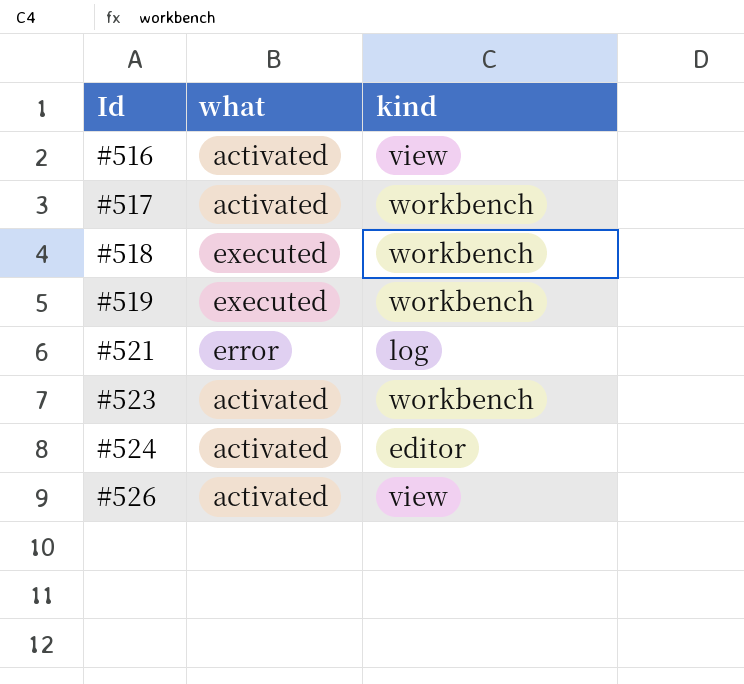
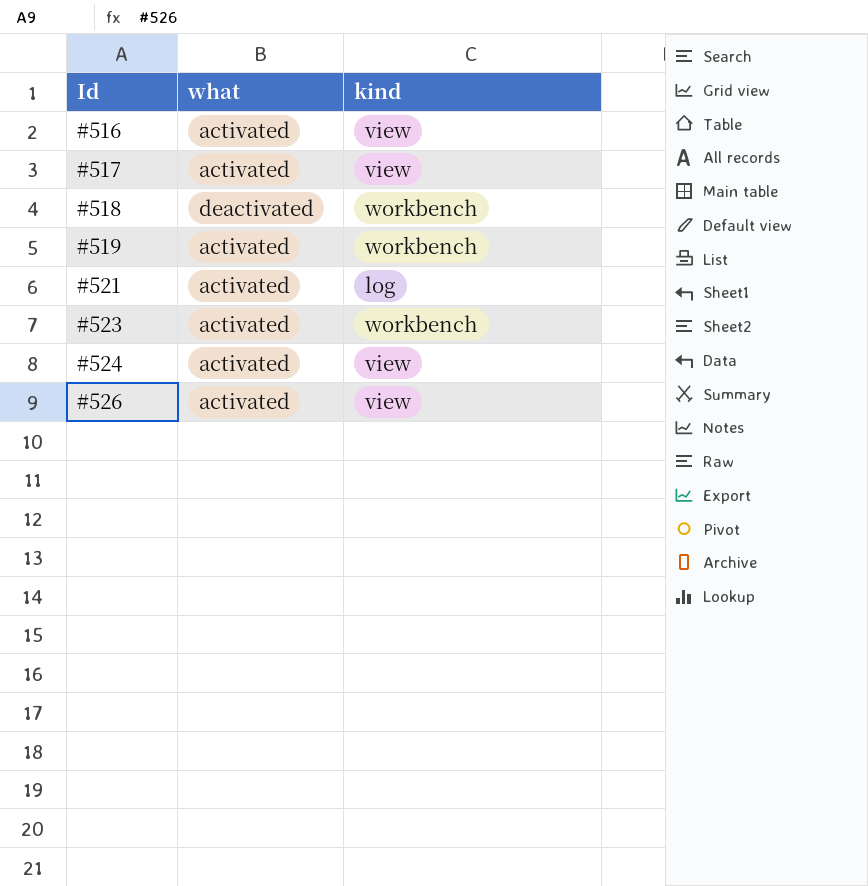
#517 | kind: workbench -> view
#518 | what: executed -> deactivated
#519 | what: executed -> activated
#521 | what: error -> activated
#524 | kind: editor -> view

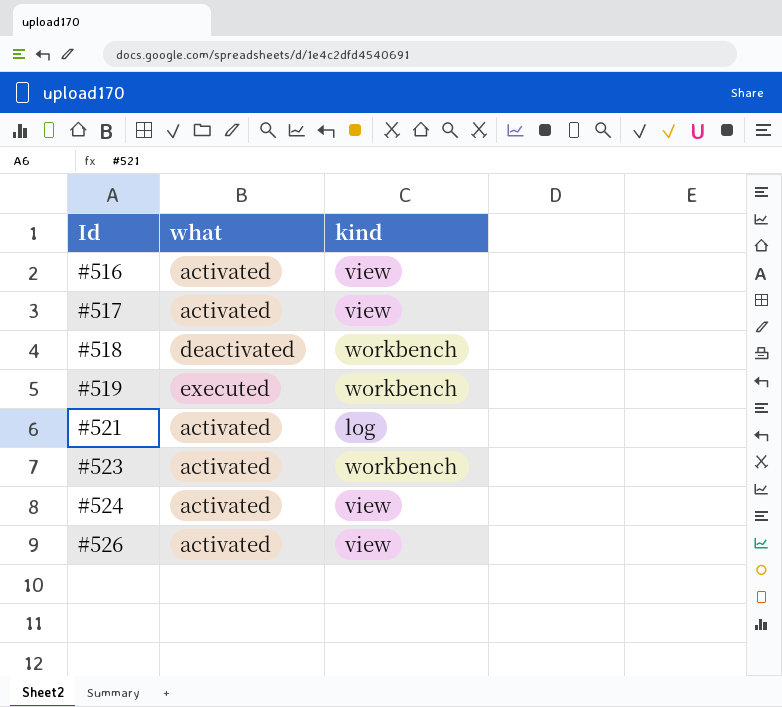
#519 | what: activated -> executed

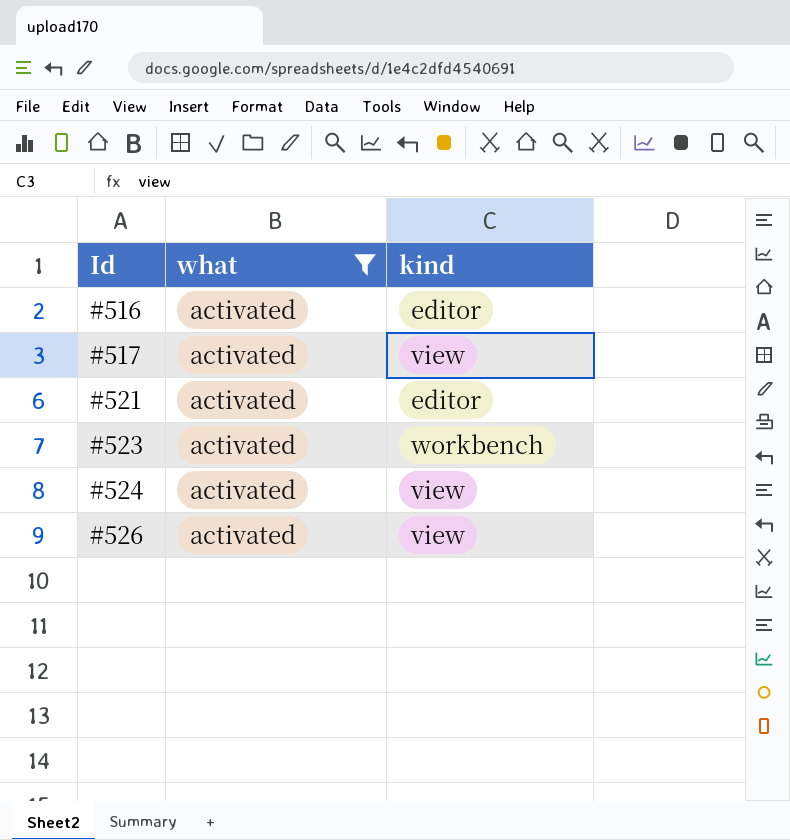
filter: none -> what = activated
#516 | kind: view -> editor
#521 | kind: log -> editor

